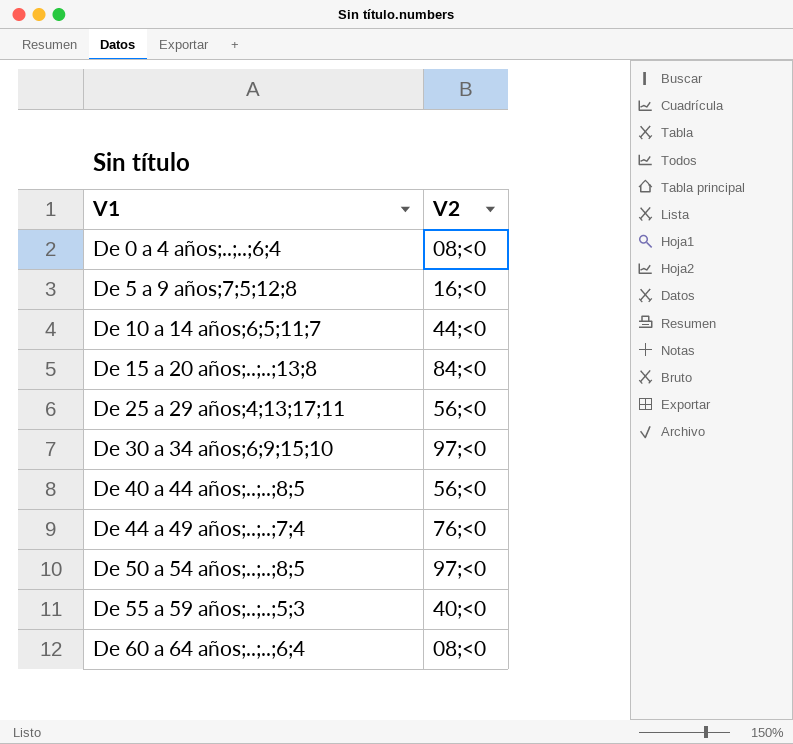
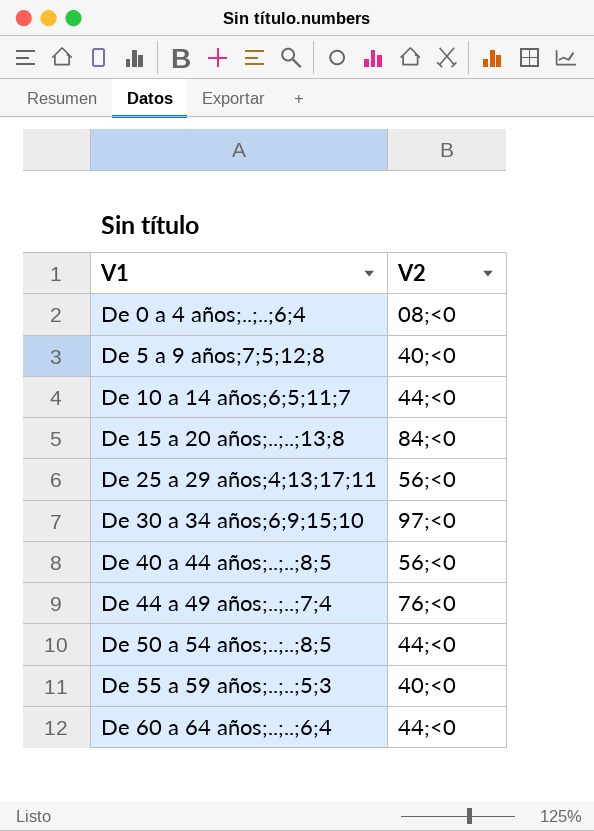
De 5 a 9 años;7;5;12;8 | V2: 16;<0 -> 40;<0
De 50 a 54 años;..;..;8;5 | V2: 97;<0 -> 44;<0
De 60 a 64 años;..;..;6;4 | V2: 08;<0 -> 44;<0

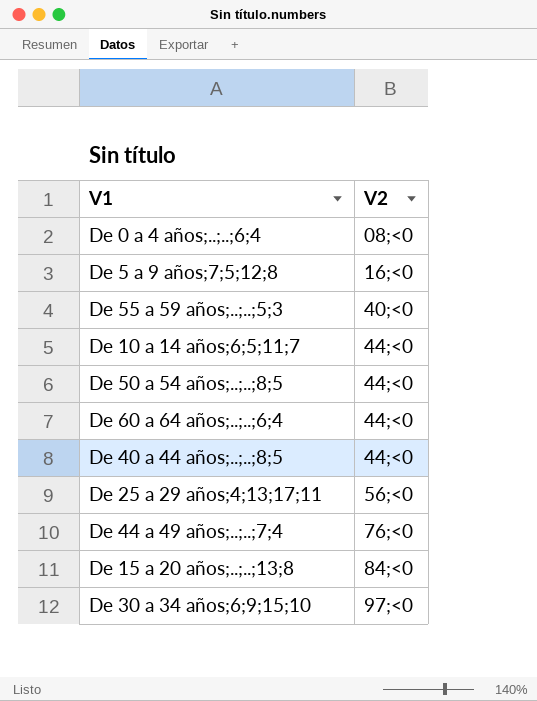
row order: V1 ascending -> V2 ascending
De 5 a 9 años;7;5;12;8 | V2: 40;<0 -> 16;<0
De 40 a 44 años;..;..;8;5 | V2: 56;<0 -> 44;<0

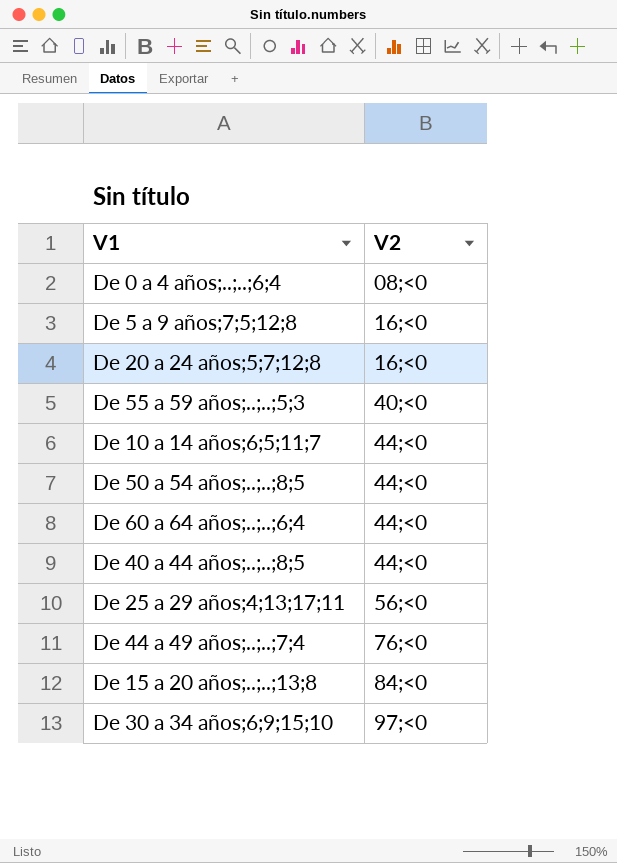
row De 20 a 24 años;5;7;12;8: none -> 16;<0

